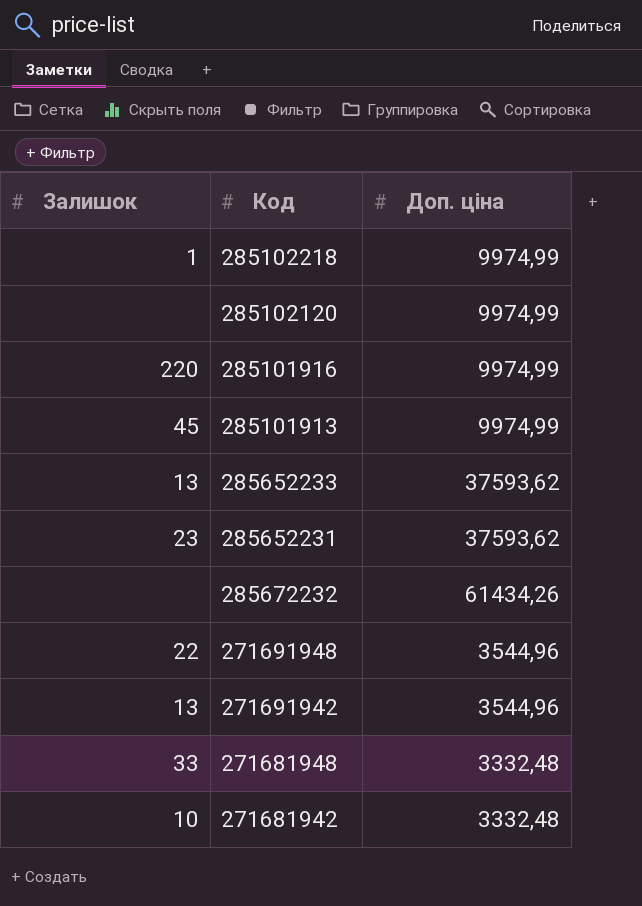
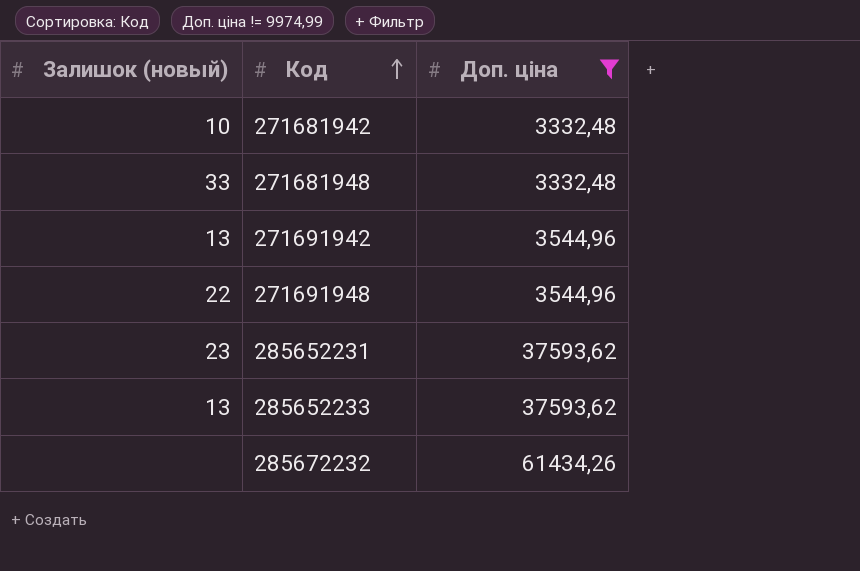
filter: none -> Доп. ціна != 9974,99
row order: none -> Код ascending
column name: Залишок -> Залишок (новый)

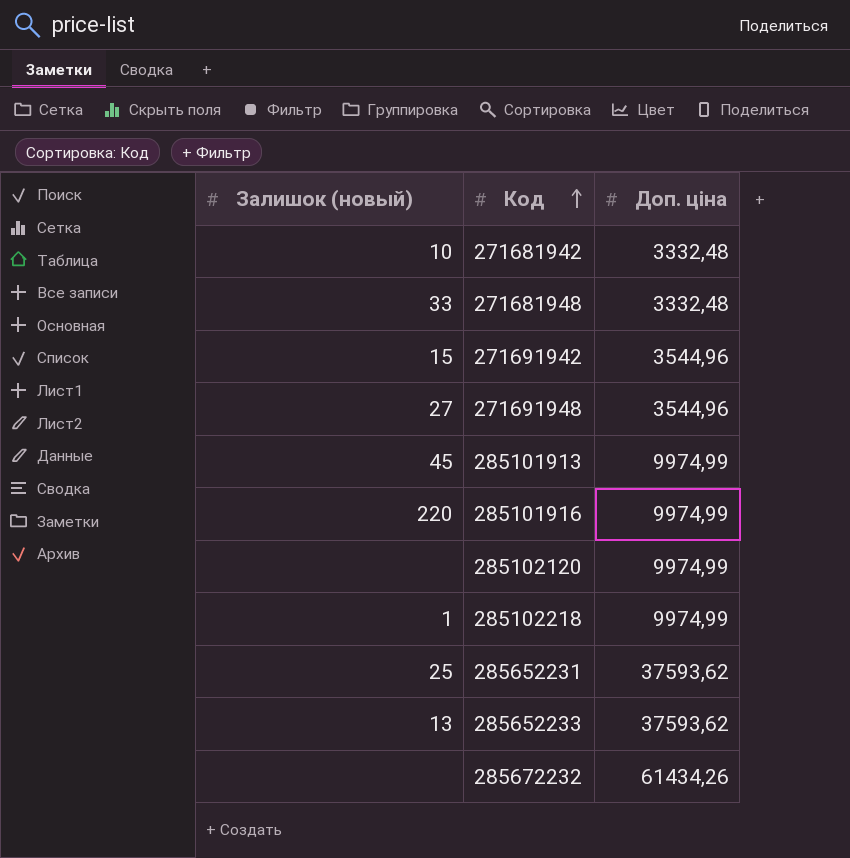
filter: Доп. ціна != 9974,99 -> none
271691942 | Залишок (новый): 13 -> 15
271691948 | Залишок (новый): 22 -> 27
285652231 | Залишок (новый): 23 -> 25

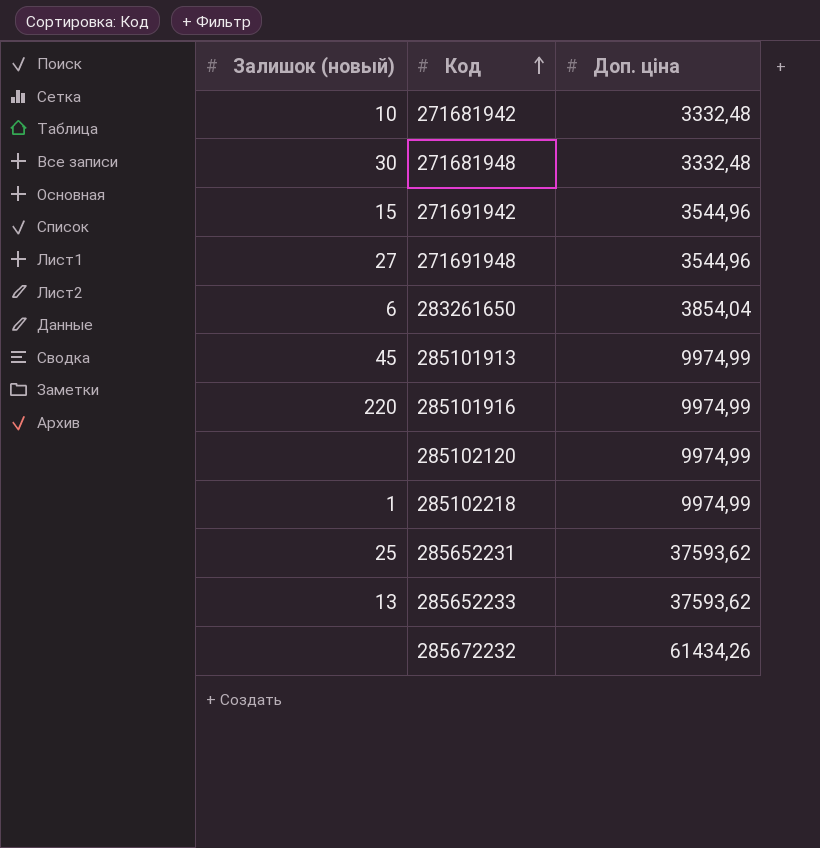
271681948 | Залишок (новый): 33 -> 30
row 283261650: none -> 6 | 3854,04

